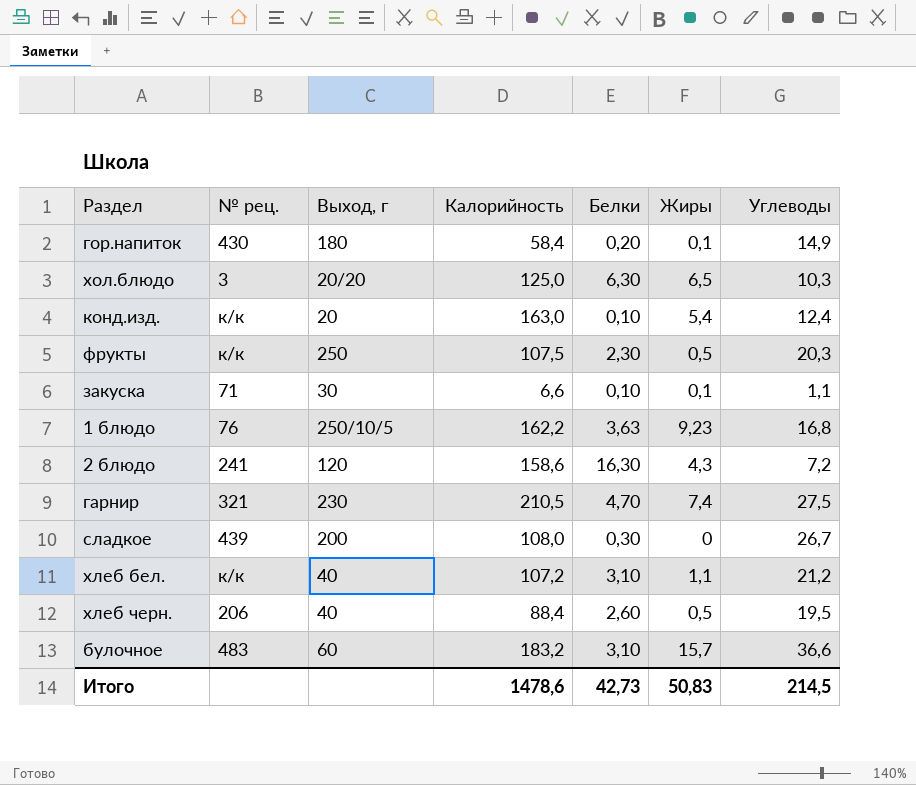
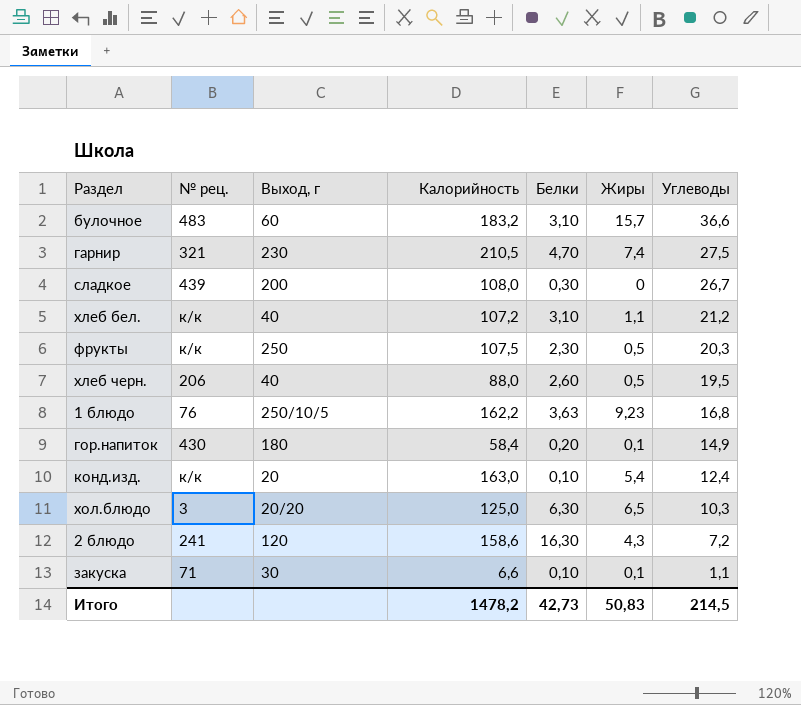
row order: none -> Углеводы descending
хлеб черн. | Калорийность: 88,4 -> 88,0
Итого | Калорийность: 1478,6 -> 1478,2

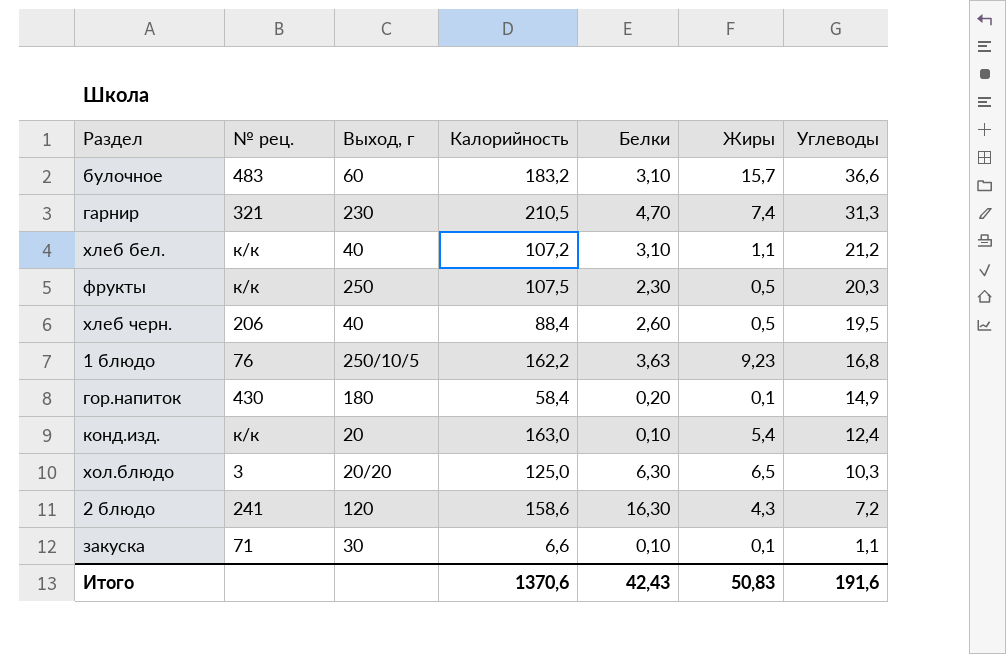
row сладкое: 439 | 200 | 108,0 | 0,30 | 0 | 26,7 -> none
гарнир | Углеводы: 27,5 -> 31,3
хлеб черн. | Калорийность: 88,0 -> 88,4
Итого | Калорийность: 1478,2 -> 1370,6
Итого | Белки: 42,73 -> 42,43
Итого | Углеводы: 214,5 -> 191,6

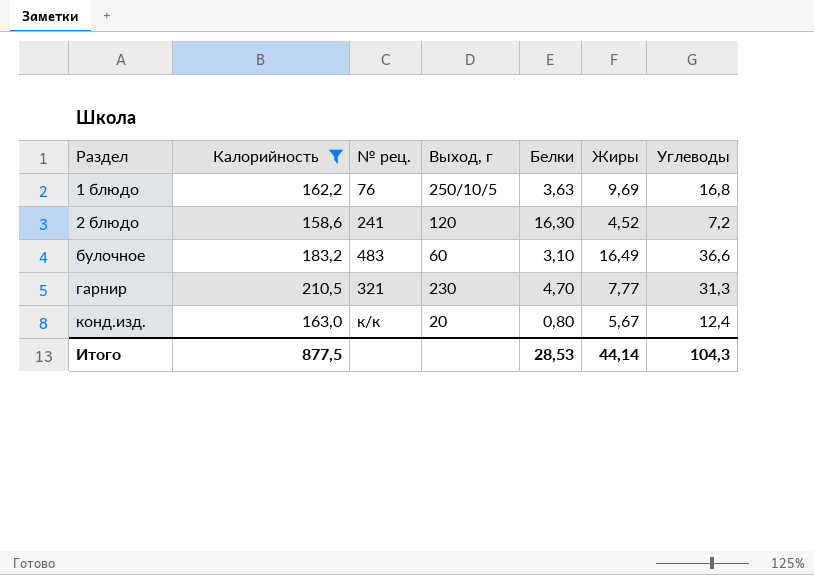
filter: none -> Калорийность >= 158,6
row order: Углеводы descending -> Раздел ascending
column Калорийность | position: 4 -> 2
1 блюдо | Жиры: 9,23 -> 9,69
2 блюдо | Жиры: 4,3 -> 4,52
булочное | Жиры: 15,7 -> 16,49
гарнир | Жиры: 7,4 -> 7,77
конд.изд. | Белки: 0,10 -> 0,80
конд.изд. | Жиры: 5,4 -> 5,67
Итого | Калорийность: 1370,6 -> 877,5
Итого | Белки: 42,43 -> 28,53
Итого | Жиры: 50,83 -> 44,14
Итого | Углеводы: 191,6 -> 104,3

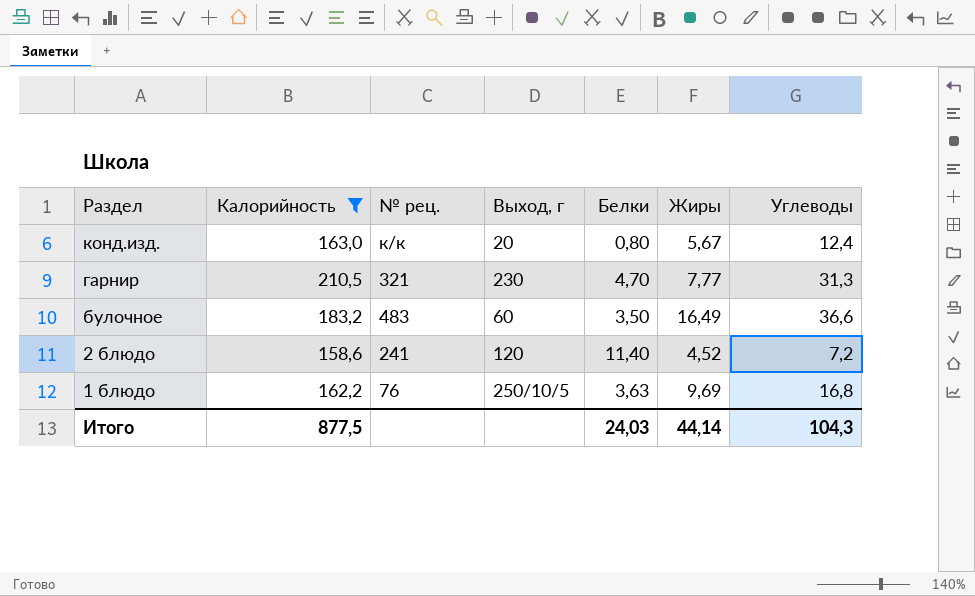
row order: Раздел ascending -> Раздел descending
булочное | Белки: 3,10 -> 3,50
2 блюдо | Белки: 16,30 -> 11,40
Итого | Белки: 28,53 -> 24,03

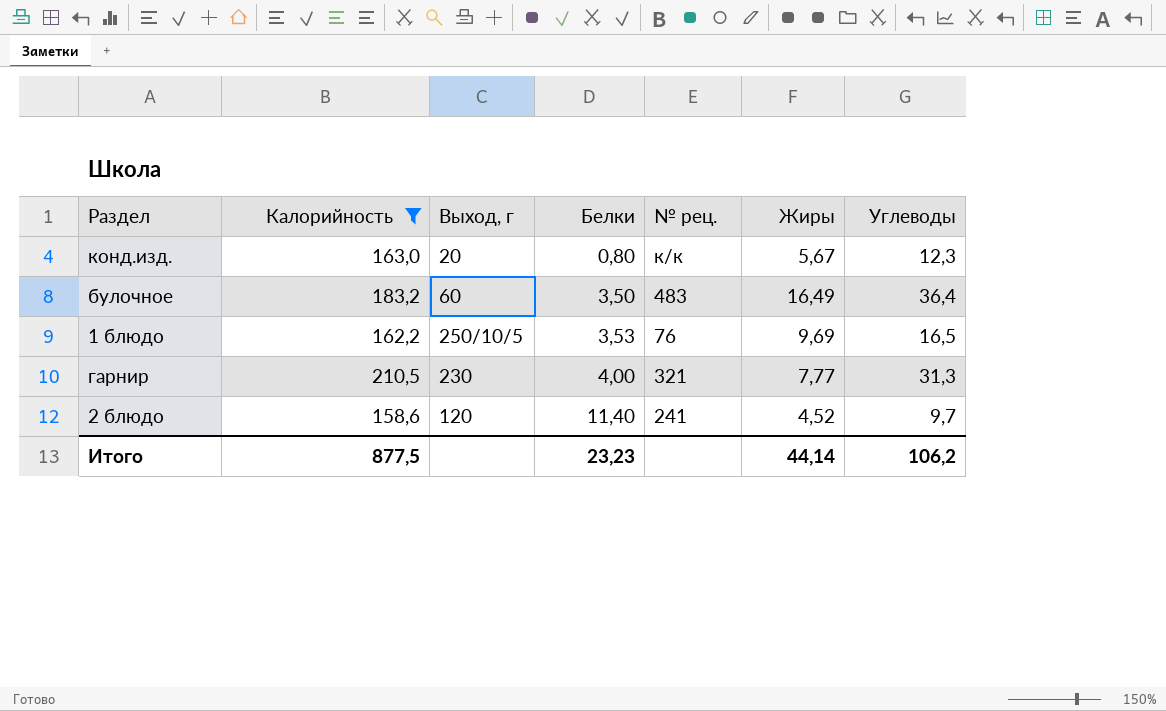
row order: Раздел descending -> Белки ascending
column № рец. | position: 3 -> 5
конд.изд. | Углеводы: 12,4 -> 12,3
булочное | Углеводы: 36,6 -> 36,4
1 блюдо | Белки: 3,63 -> 3,53
1 блюдо | Углеводы: 16,8 -> 16,5
гарнир | Белки: 4,70 -> 4,00
2 блюдо | Углеводы: 7,2 -> 9,7
Итого | Белки: 24,03 -> 23,23
Итого | Углеводы: 104,3 -> 106,2

